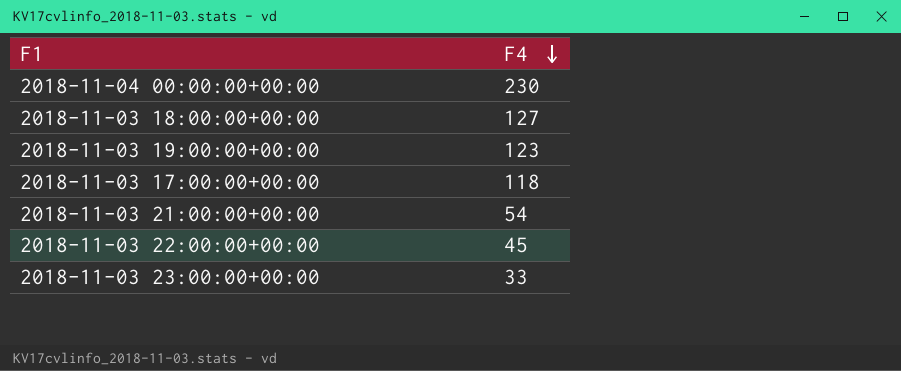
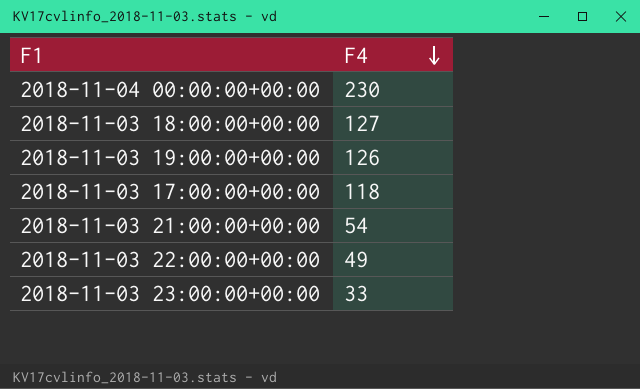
2018-11-03 19:00:00+00:00 | F4: 123 -> 126
2018-11-03 22:00:00+00:00 | F4: 45 -> 49

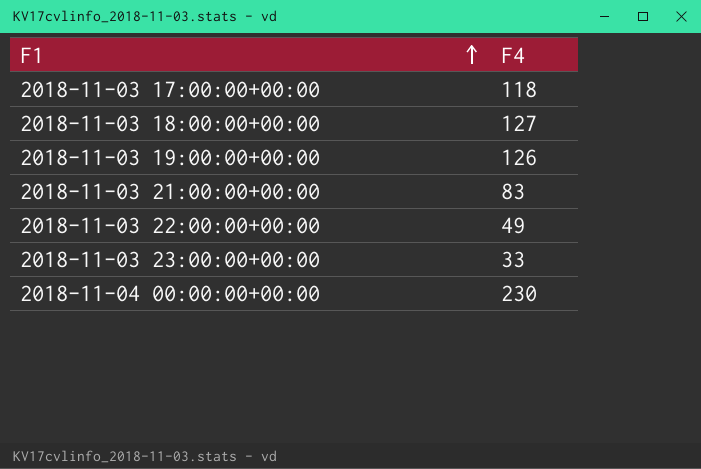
row order: F4 descending -> F1 ascending
2018-11-03 21:00:00+00:00 | F4: 54 -> 83

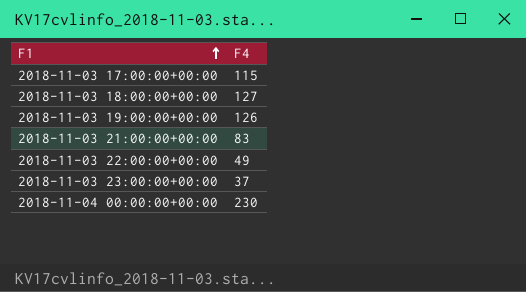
2018-11-03 17:00:00+00:00 | F4: 118 -> 115
2018-11-03 23:00:00+00:00 | F4: 33 -> 37

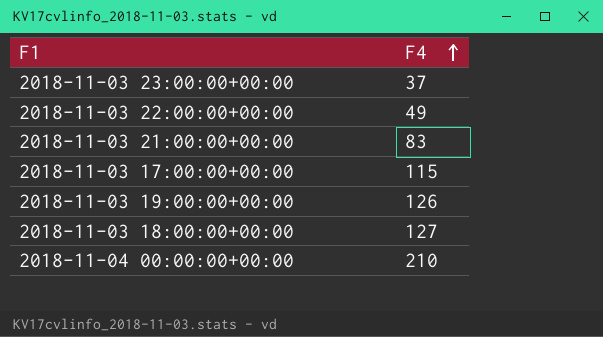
row order: F1 ascending -> F4 ascending
2018-11-04 00:00:00+00:00 | F4: 230 -> 210

